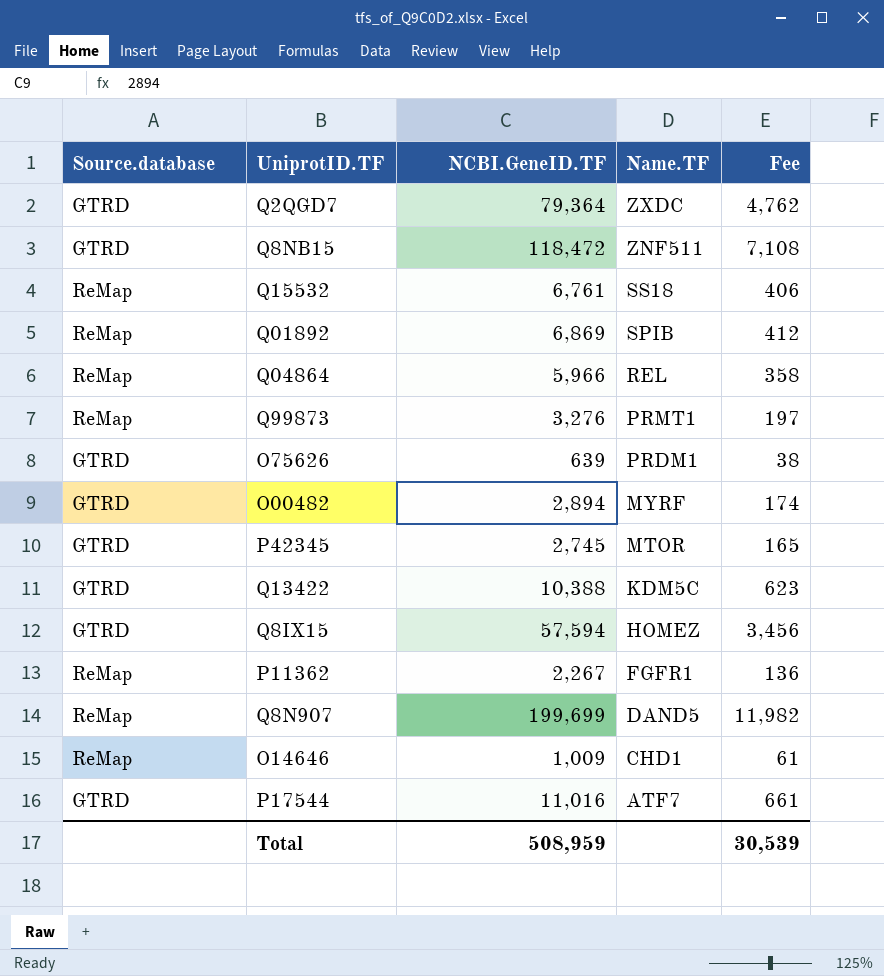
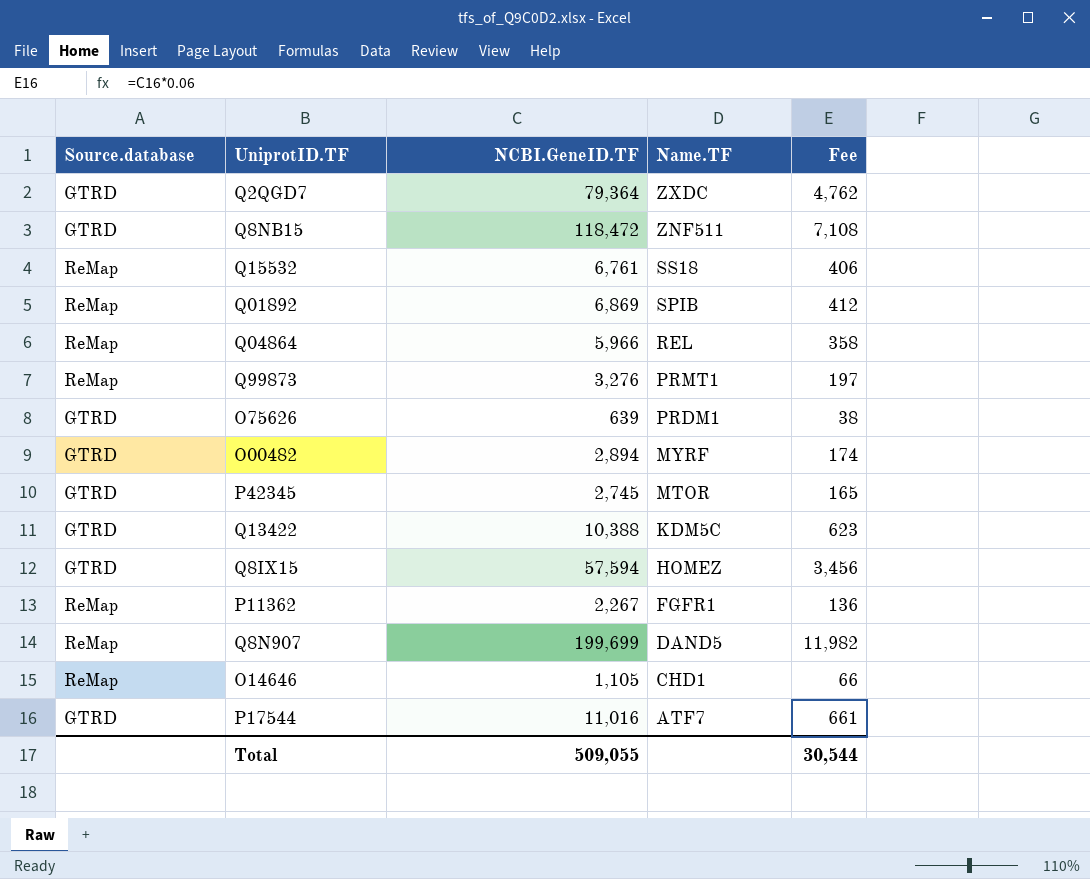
O14646 | NCBI.GeneID.TF: 1,009 -> 1,105
O14646 | Fee: 61 -> 66
Total | NCBI.GeneID.TF: 508,959 -> 509,055
Total | Fee: 30,539 -> 30,544

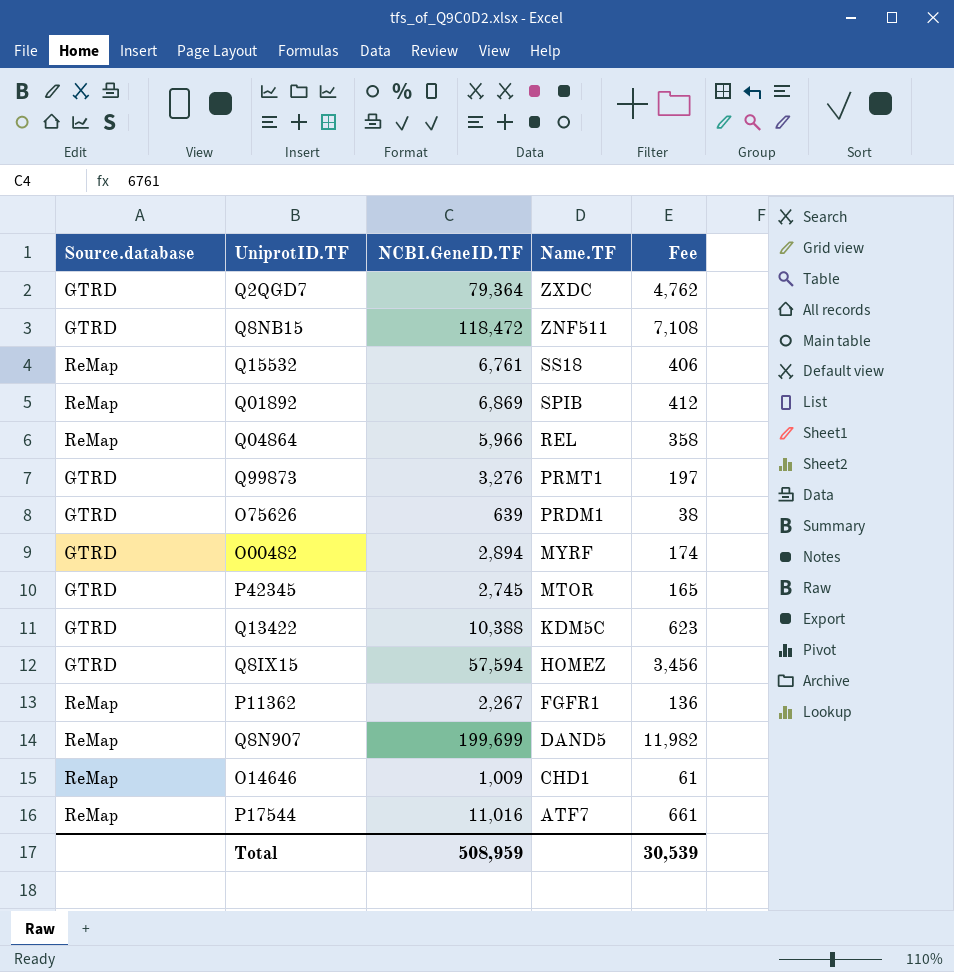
Q99873 | Source.database: ReMap -> GTRD
O14646 | NCBI.GeneID.TF: 1,105 -> 1,009
O14646 | Fee: 66 -> 61
P17544 | Source.database: GTRD -> ReMap
Total | NCBI.GeneID.TF: 509,055 -> 508,959
Total | Fee: 30,544 -> 30,539

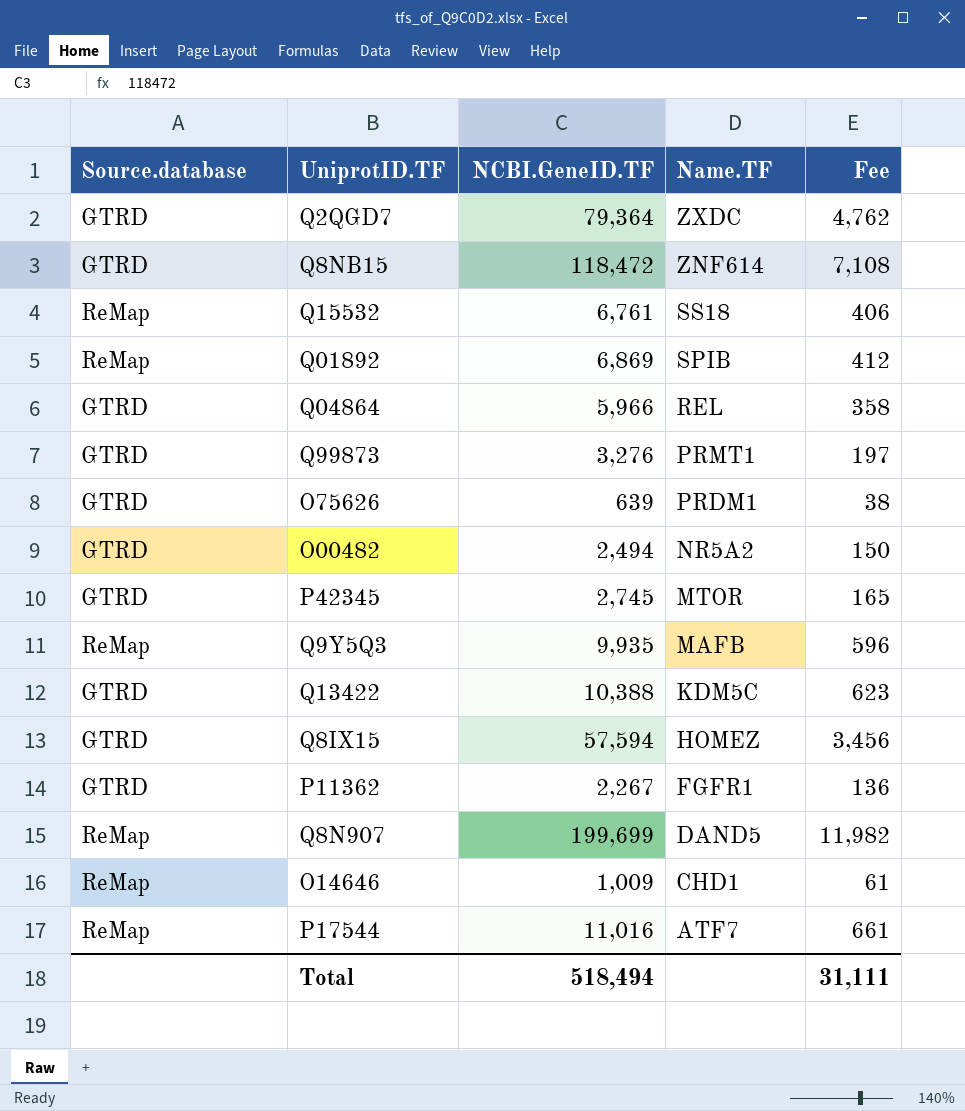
Q8NB15 | Name.TF: ZNF511 -> ZNF614
Q04864 | Source.database: ReMap -> GTRD
O00482 | NCBI.GeneID.TF: 2,894 -> 2,494
O00482 | Name.TF: MYRF -> NR5A2
O00482 | Fee: 174 -> 150
row Q9Y5Q3: none -> ReMap | 9,935 | MAFB | 596
P11362 | Source.database: ReMap -> GTRD
Total | NCBI.GeneID.TF: 508,959 -> 518,494
Total | Fee: 30,539 -> 31,111

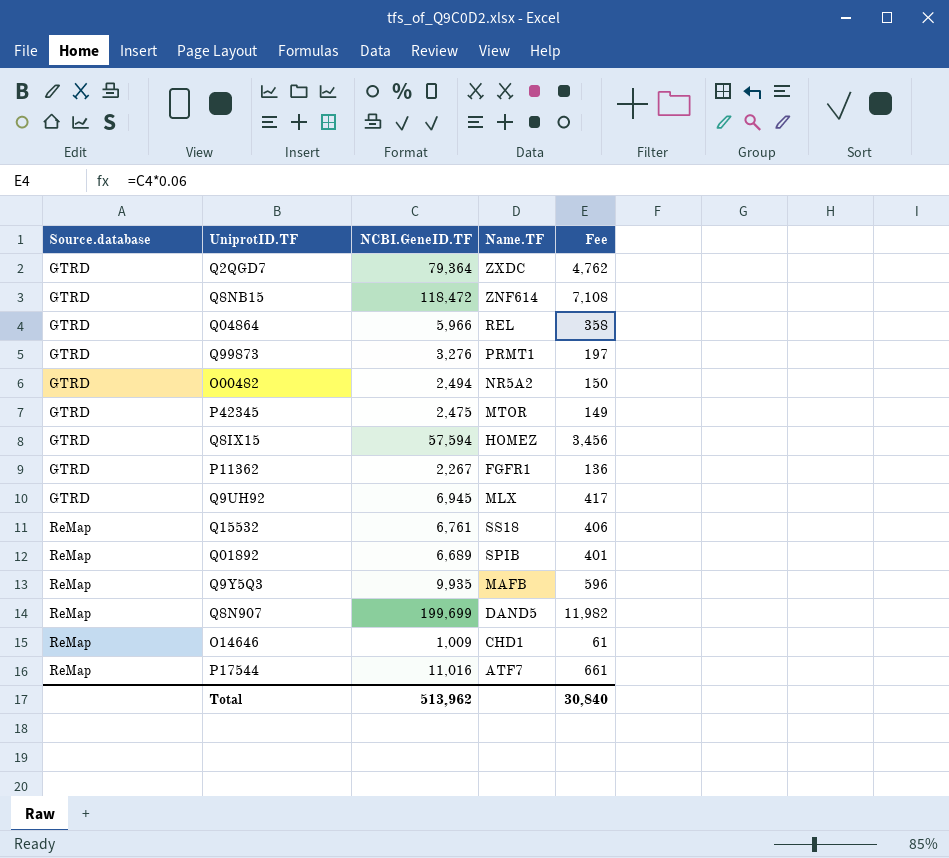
row order: Name.TF descending -> Source.database ascending
row O75626: GTRD | 639 | PRDM1 | 38 -> none
row Q13422: GTRD | 10,388 | KDM5C | 623 -> none
P42345 | NCBI.GeneID.TF: 2,745 -> 2,475
P42345 | Fee: 165 -> 149
row Q9UH92: none -> GTRD | 6,945 | MLX | 417
Q01892 | NCBI.GeneID.TF: 6,869 -> 6,689
Q01892 | Fee: 412 -> 401
Total | NCBI.GeneID.TF: 518,494 -> 513,962
Total | Fee: 31,111 -> 30,840

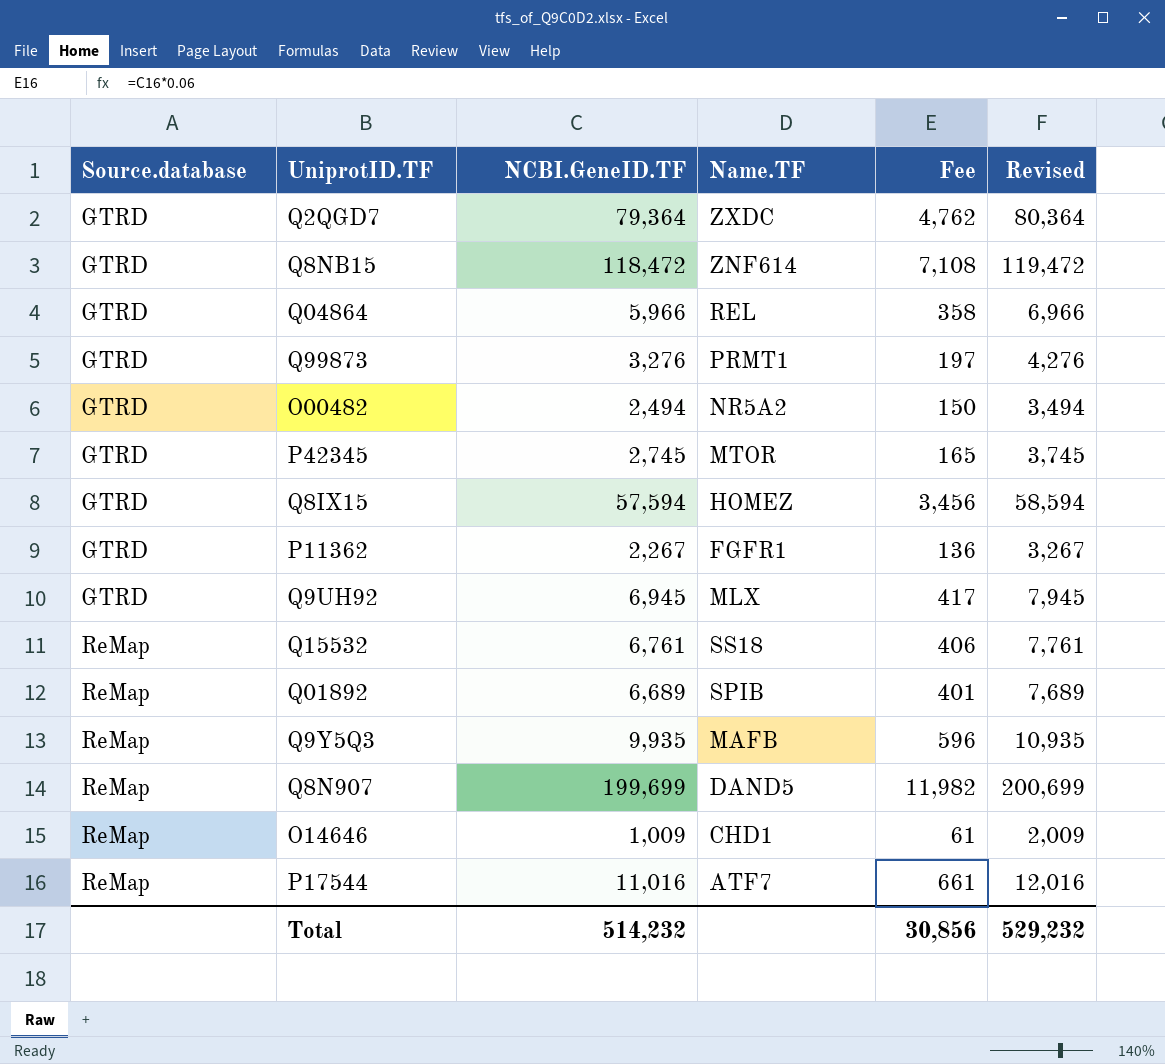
column Revised | formula: none -> [NCBI.GeneID.TF] + 1000
P42345 | NCBI.GeneID.TF: 2,475 -> 2,745
P42345 | Fee: 149 -> 165
Total | NCBI.GeneID.TF: 513,962 -> 514,232
Total | Fee: 30,840 -> 30,856

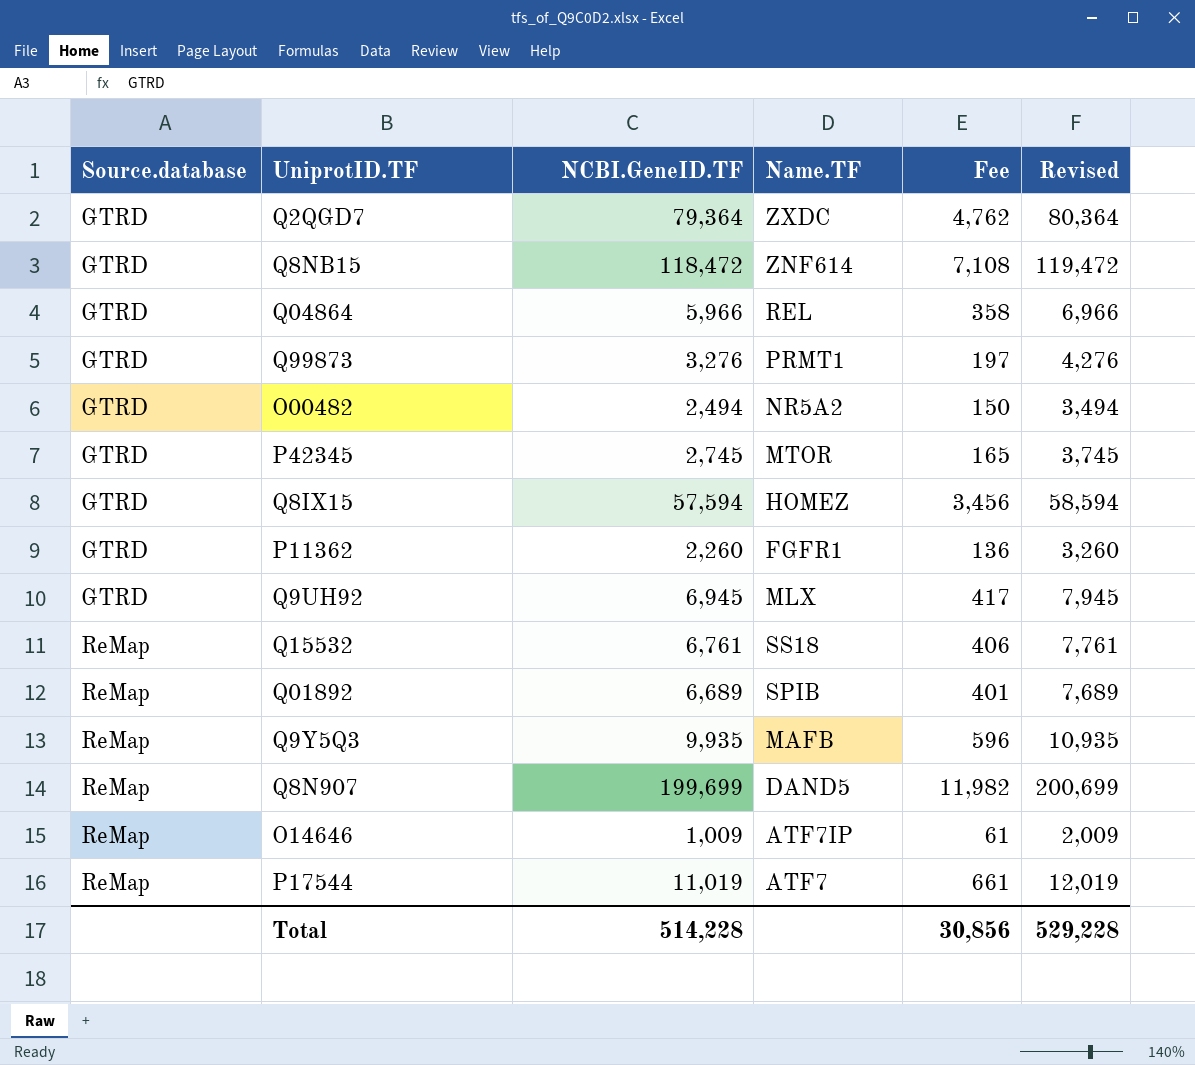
P11362 | NCBI.GeneID.TF: 2,267 -> 2,260
P11362 | Revised: 3,267 -> 3,260
O14646 | Name.TF: CHD1 -> ATF7IP
P17544 | NCBI.GeneID.TF: 11,016 -> 11,019
P17544 | Revised: 12,016 -> 12,019
Total | NCBI.GeneID.TF: 514,232 -> 514,228
Total | Revised: 529,232 -> 529,228

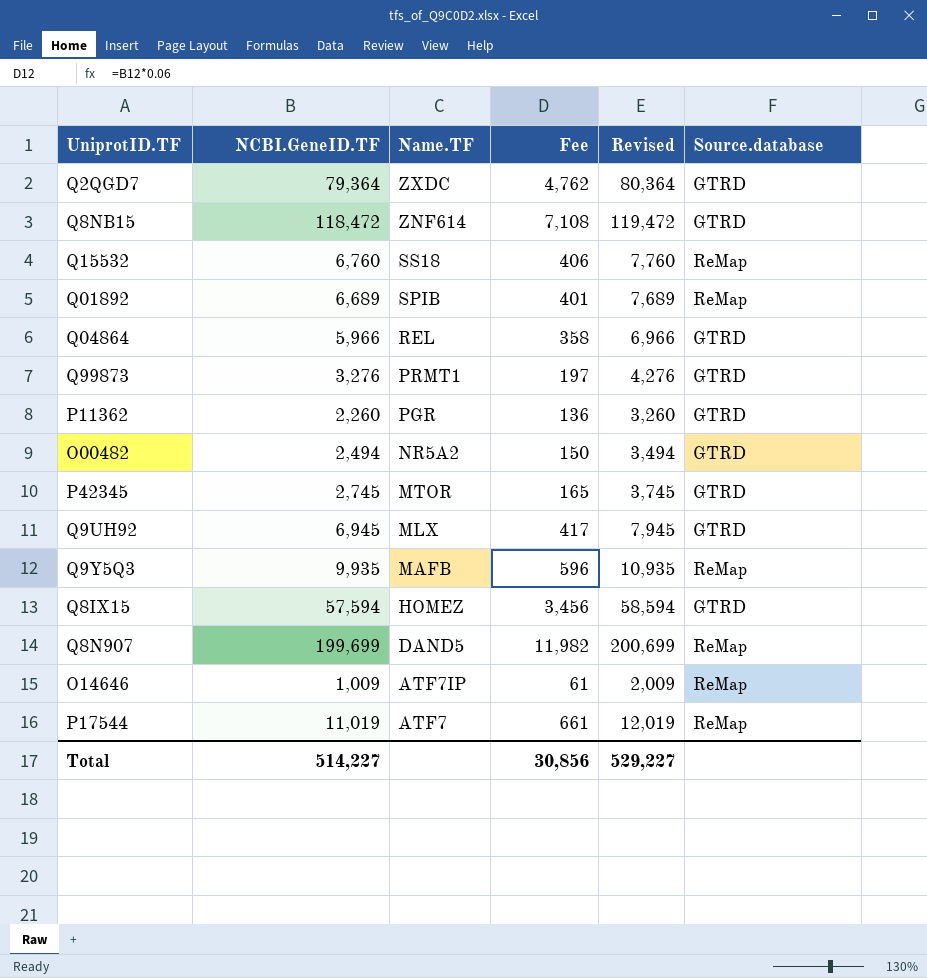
row order: Source.database ascending -> Name.TF descending
column Source.database | position: 1 -> 6
Q15532 | NCBI.GeneID.TF: 6,761 -> 6,760
Q15532 | Revised: 7,761 -> 7,760
P11362 | Name.TF: FGFR1 -> PGR
Total | NCBI.GeneID.TF: 514,228 -> 514,227
Total | Revised: 529,228 -> 529,227

